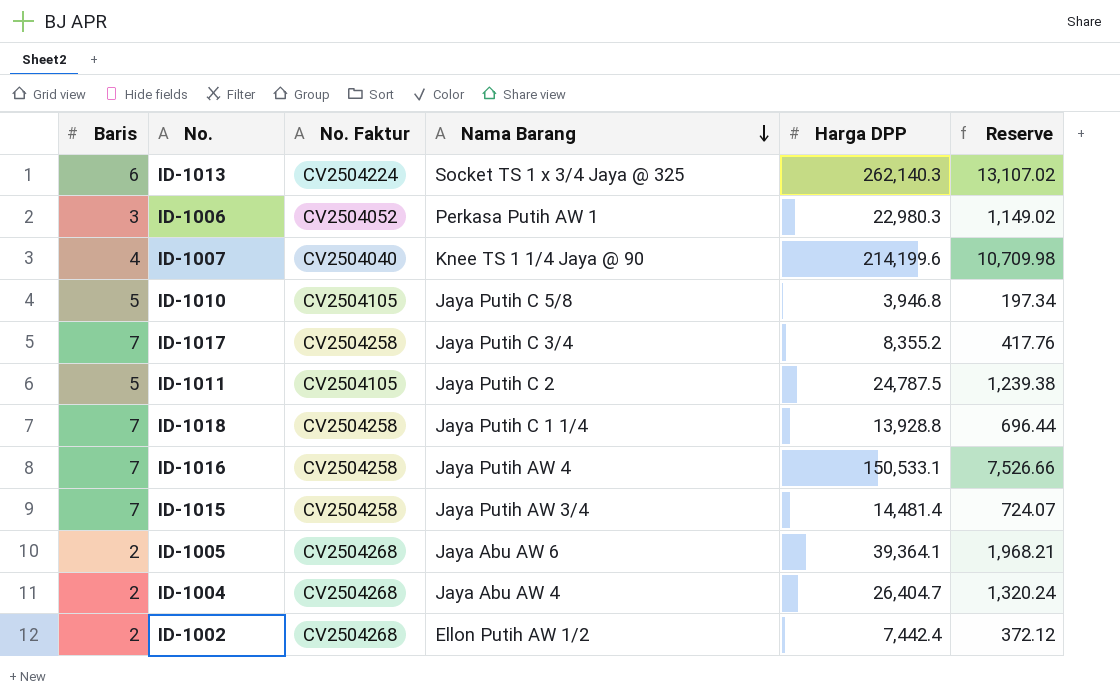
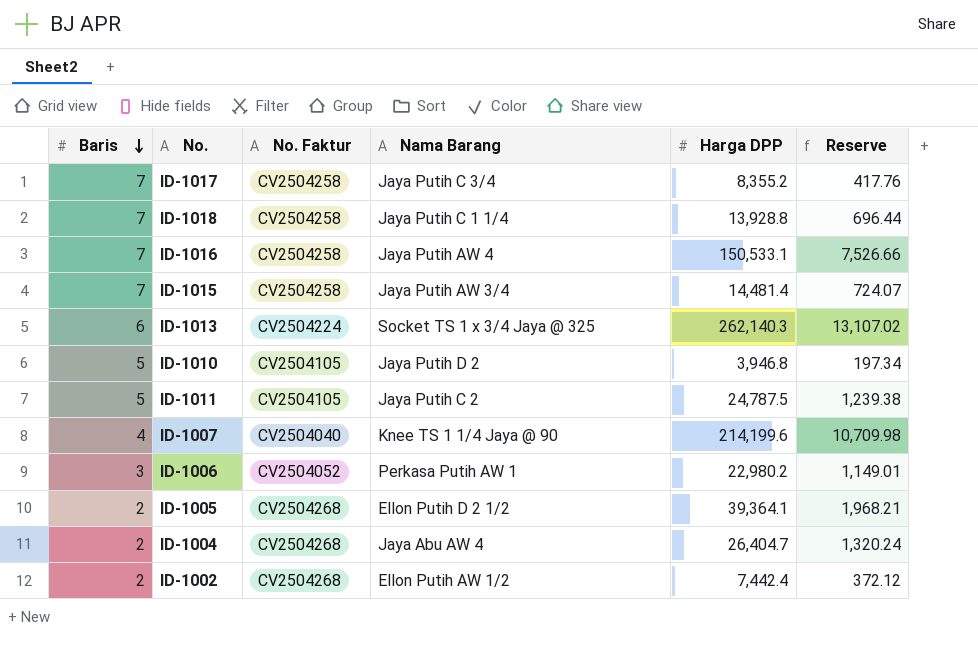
row order: Nama Barang descending -> Baris descending
ID-1010 | Nama Barang: Jaya Putih C 5/8 -> Jaya Putih D 2
ID-1006 | Harga DPP: 22,980.3 -> 22,980.2
ID-1006 | Reserve: 1,149.02 -> 1,149.01
ID-1005 | Nama Barang: Jaya Abu AW 6 -> Ellon Putih D 2 1/2

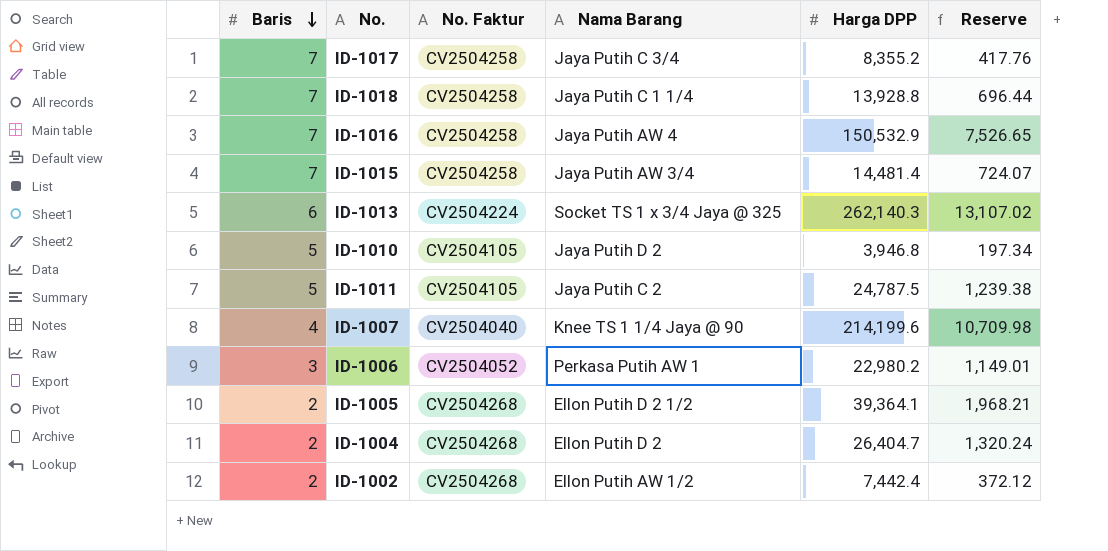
ID-1016 | Harga DPP: 150,533.1 -> 150,532.9
ID-1016 | Reserve: 7,526.66 -> 7,526.65
ID-1004 | Nama Barang: Jaya Abu AW 4 -> Ellon Putih D 2

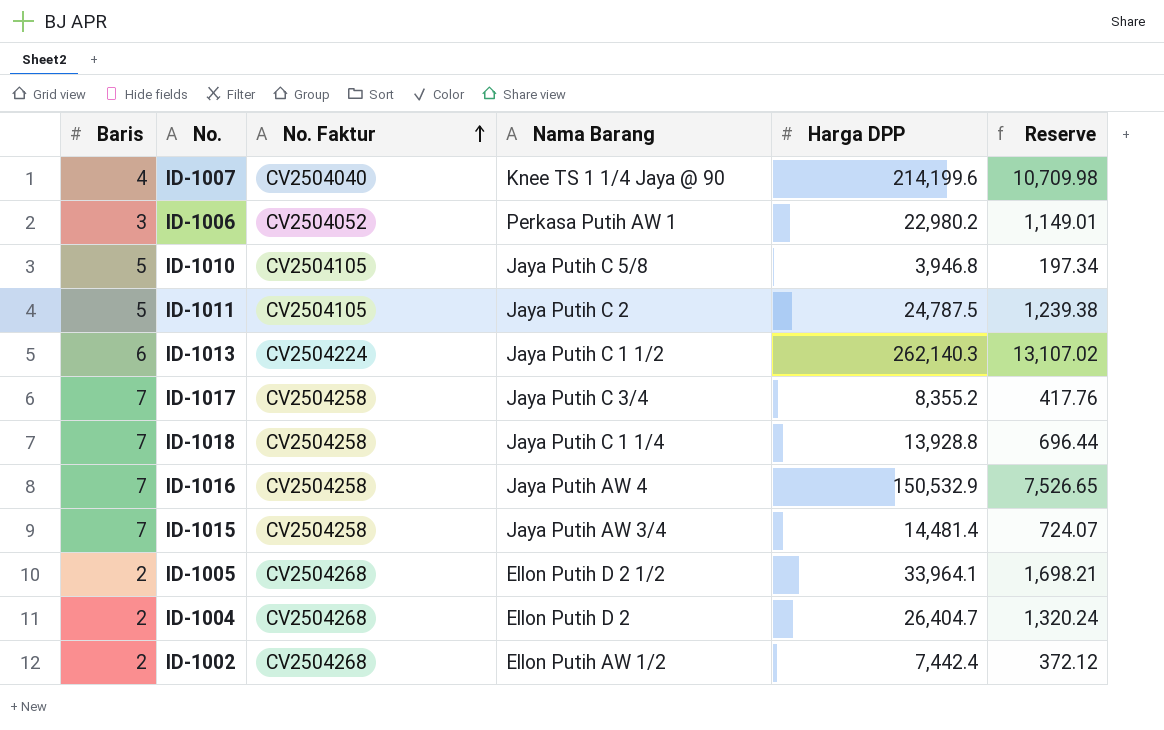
row order: Baris descending -> No. Faktur ascending
ID-1010 | Nama Barang: Jaya Putih D 2 -> Jaya Putih C 5/8
ID-1013 | Nama Barang: Socket TS 1 x 3/4 Jaya @ 325 -> Jaya Putih C 1 1/2
ID-1005 | Harga DPP: 39,364.1 -> 33,964.1
ID-1005 | Reserve: 1,968.21 -> 1,698.21

